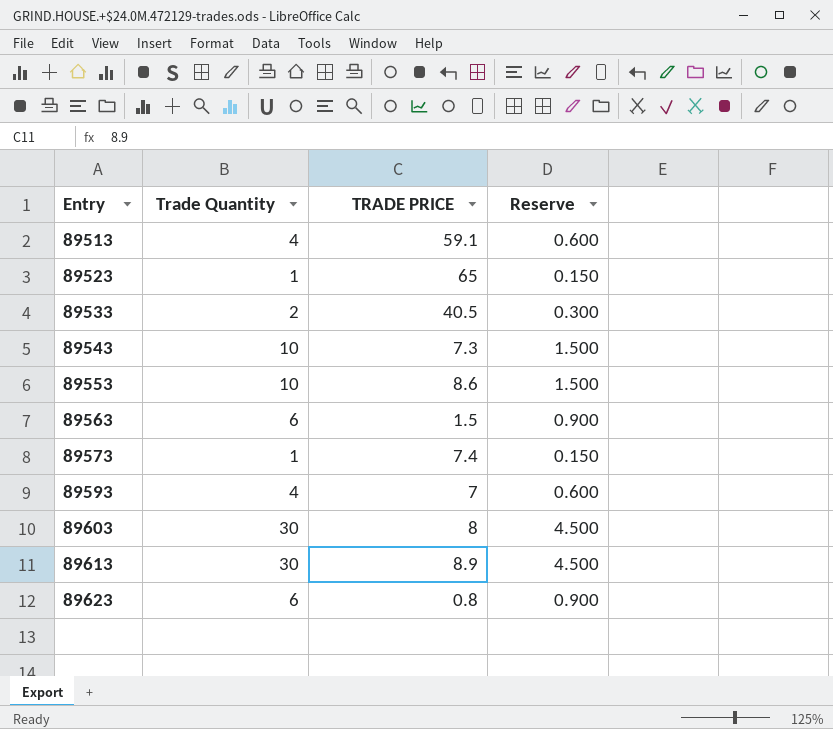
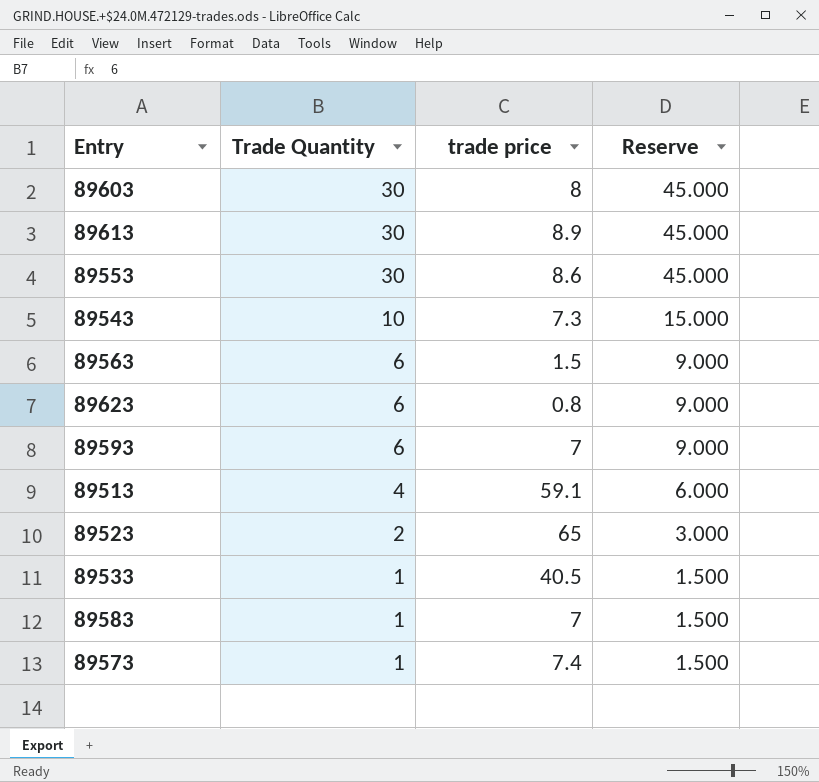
row order: Entry ascending -> Trade Quantity descending
column name: TRADE PRICE -> trade price
column Reserve | formula: [Trade Quantity] * 0.15 -> [Trade Quantity] * 1.5
89553 | Trade Quantity: 10 -> 30
89593 | Trade Quantity: 4 -> 6
89523 | Trade Quantity: 1 -> 2
89533 | Trade Quantity: 2 -> 1
row 89583: none -> 1 | 7 | 1.500

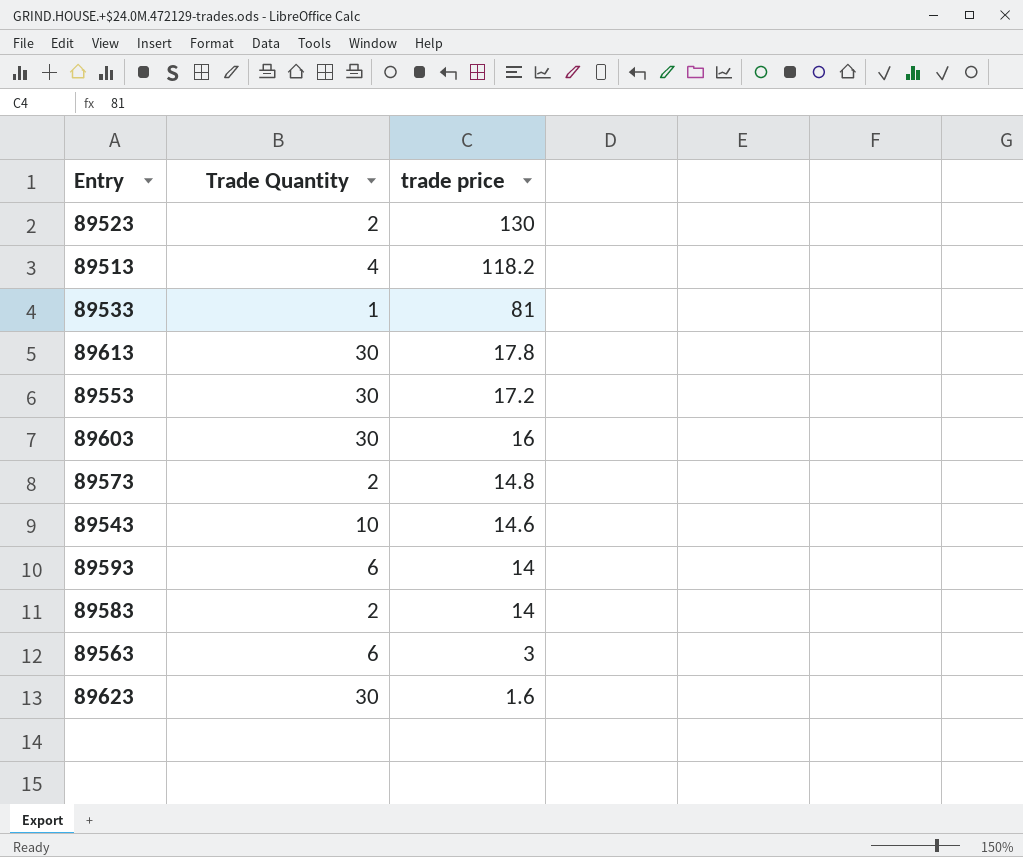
row order: Trade Quantity descending -> trade price descending
column Reserve | formula: [Trade Quantity] * 1.5 -> none
89523 | trade price: 65 -> 130
89513 | trade price: 59.1 -> 118.2
89533 | trade price: 40.5 -> 81
89613 | trade price: 8.9 -> 17.8
89553 | trade price: 8.6 -> 17.2
89603 | trade price: 8 -> 16
89573 | Trade Quantity: 1 -> 2
89573 | trade price: 7.4 -> 14.8
89543 | trade price: 7.3 -> 14.6
89593 | trade price: 7 -> 14
89583 | Trade Quantity: 1 -> 2
89583 | trade price: 7 -> 14
89563 | trade price: 1.5 -> 3
89623 | Trade Quantity: 6 -> 30
89623 | trade price: 0.8 -> 1.6

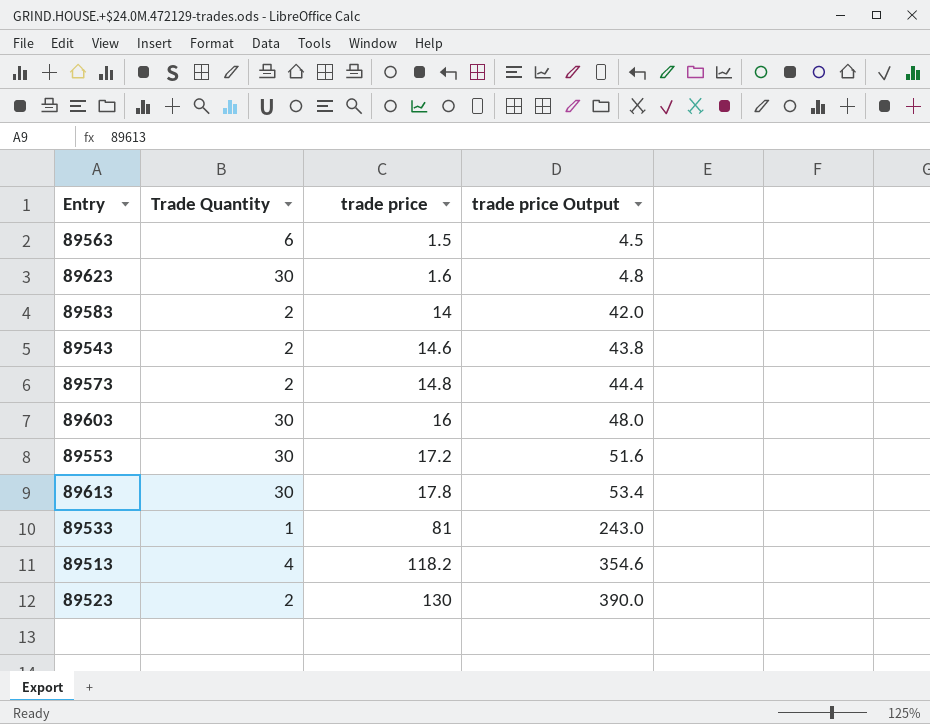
row order: trade price descending -> trade price ascending
column trade price Output | formula: none -> [trade price] * 3
row 89593: 6 | 14 -> none
89563 | trade price: 3 -> 1.5
89543 | Trade Quantity: 10 -> 2

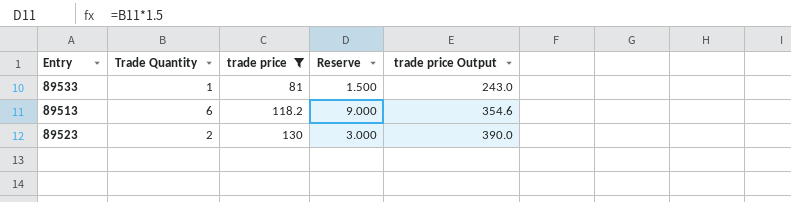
filter: none -> trade price >= 81
column Reserve | formula: none -> [Trade Quantity] * 1.5
89513 | Trade Quantity: 4 -> 6

